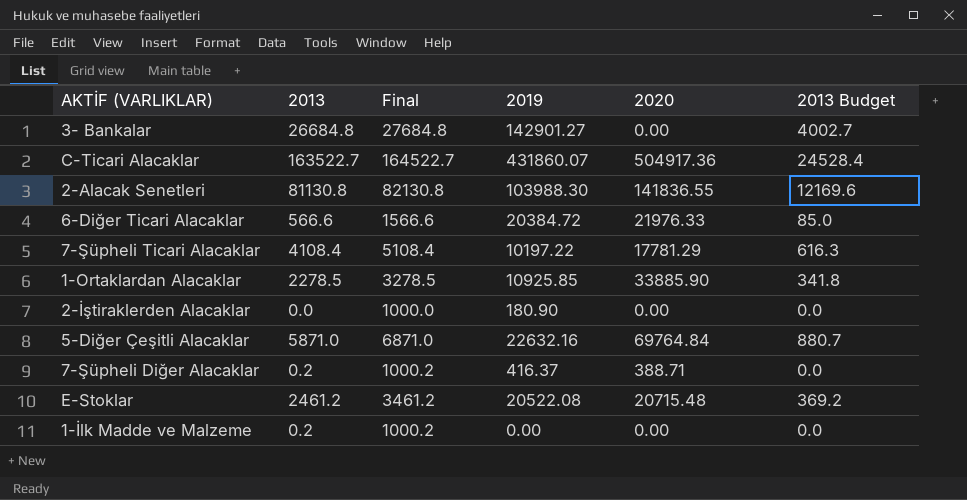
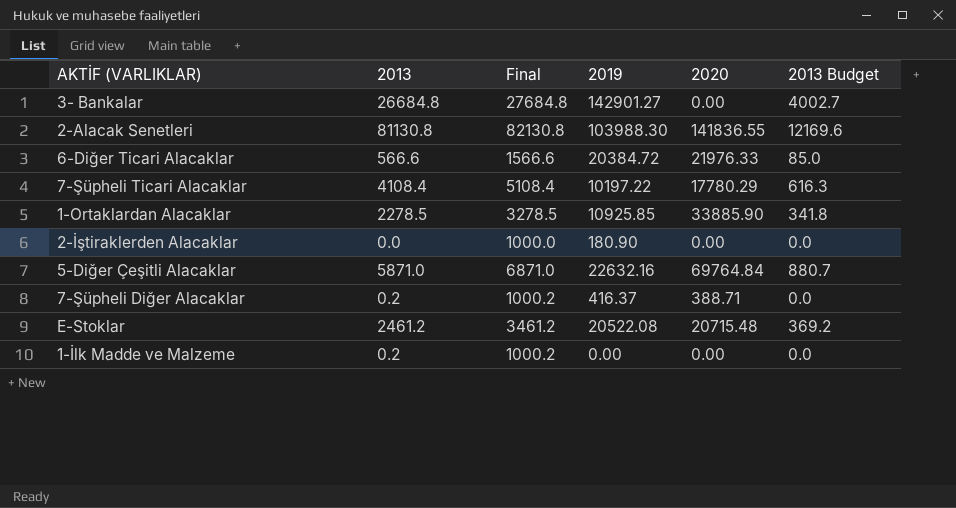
row C-Ticari Alacaklar: 163522.7 | 164522.7 | 431860.07 | 504917.36 | 24528.4 -> none
7-Şüpheli Ticari Alacaklar | 2020: 17781.29 -> 17780.29

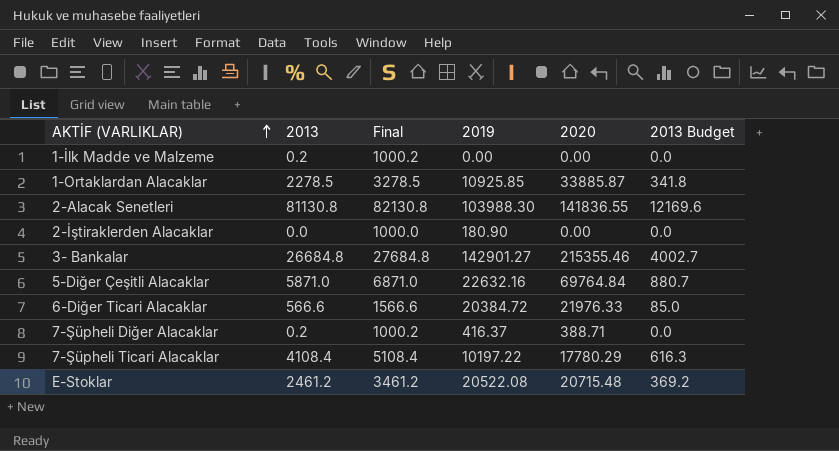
row order: none -> AKTİF (VARLIKLAR) ascending
1-Ortaklardan Alacaklar | 2020: 33885.90 -> 33885.87
3- Bankalar | 2020: 0.00 -> 215355.46

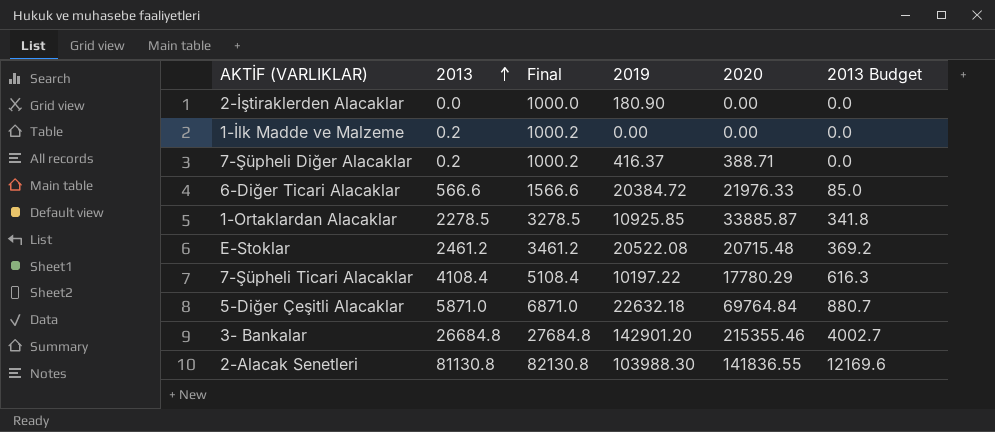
row order: AKTİF (VARLIKLAR) ascending -> 2013 ascending
5-Diğer Çeşitli Alacaklar | 2019: 22632.16 -> 22632.18
3- Bankalar | 2019: 142901.27 -> 142901.20

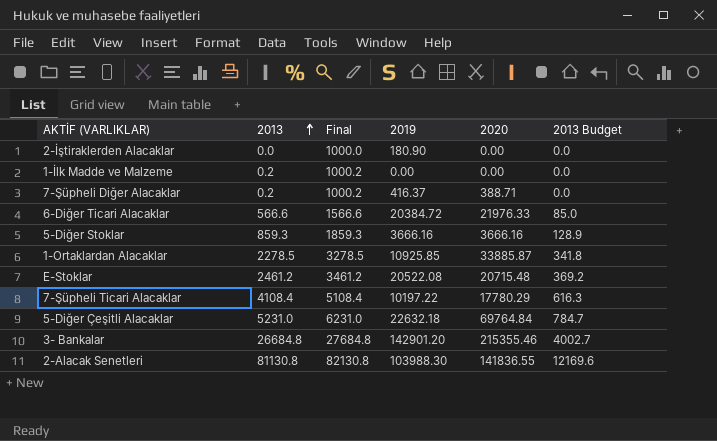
row 5-Diğer Stoklar: none -> 859.3 | 1859.3 | 3666.16 | 3666.16 | 128.9
5-Diğer Çeşitli Alacaklar | 2013: 5871.0 -> 5231.0
5-Diğer Çeşitli Alacaklar | Final: 6871.0 -> 6231.0
5-Diğer Çeşitli Alacaklar | 2013 Budget: 880.7 -> 784.7

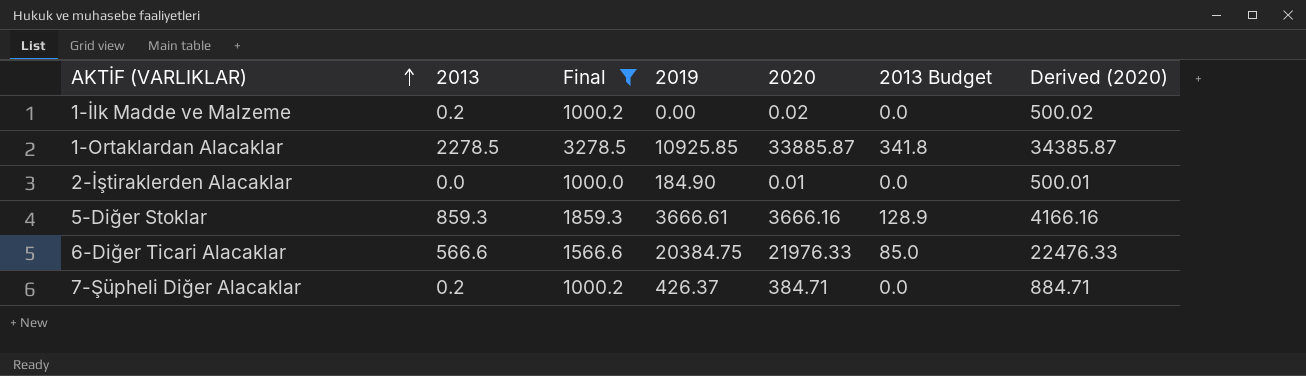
filter: none -> Final <= 3278.5
row order: 2013 ascending -> AKTİF (VARLIKLAR) ascending
column Derived (2020) | formula: none -> [2020] + 500
1-İlk Madde ve Malzeme | 2020: 0.00 -> 0.02
2-İştiraklerden Alacaklar | 2019: 180.90 -> 184.90
2-İştiraklerden Alacaklar | 2020: 0.00 -> 0.01
5-Diğer Stoklar | 2019: 3666.16 -> 3666.61
6-Diğer Ticari Alacaklar | 2019: 20384.72 -> 20384.75
7-Şüpheli Diğer Alacaklar | 2019: 416.37 -> 426.37
7-Şüpheli Diğer Alacaklar | 2020: 388.71 -> 384.71

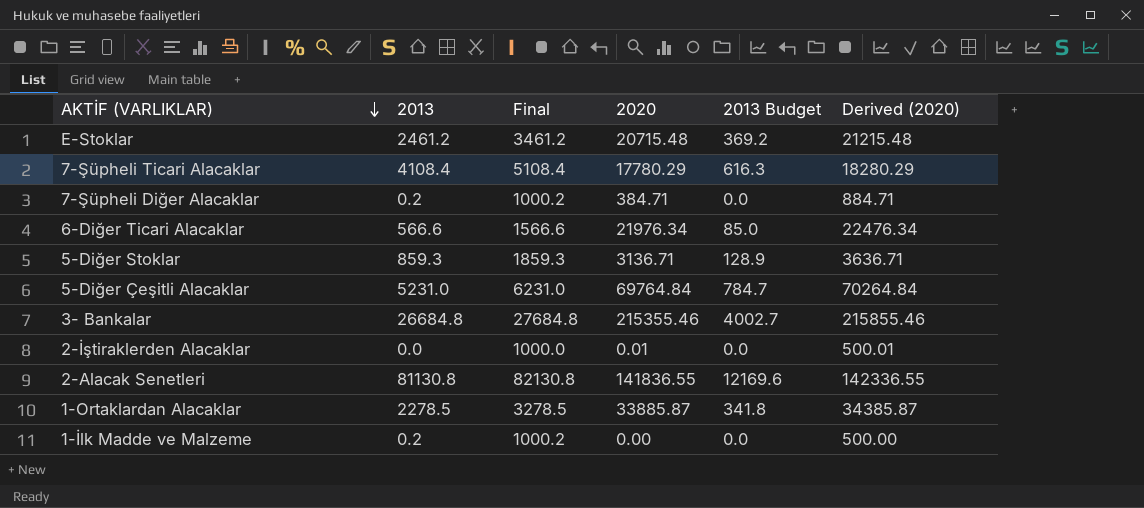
filter: Final <= 3278.5 -> none
row order: AKTİF (VARLIKLAR) ascending -> AKTİF (VARLIKLAR) descending
column 2019 | position: 4 -> none
6-Diğer Ticari Alacaklar | 2020: 21976.33 -> 21976.34
6-Diğer Ticari Alacaklar | Derived (2020): 22476.33 -> 22476.34
5-Diğer Stoklar | 2020: 3666.16 -> 3136.71
5-Diğer Stoklar | Derived (2020): 4166.16 -> 3636.71
1-İlk Madde ve Malzeme | 2020: 0.02 -> 0.00
1-İlk Madde ve Malzeme | Derived (2020): 500.02 -> 500.00

